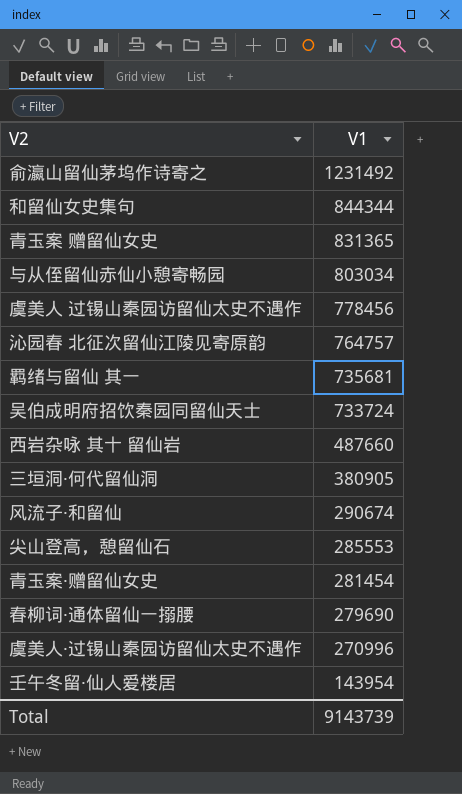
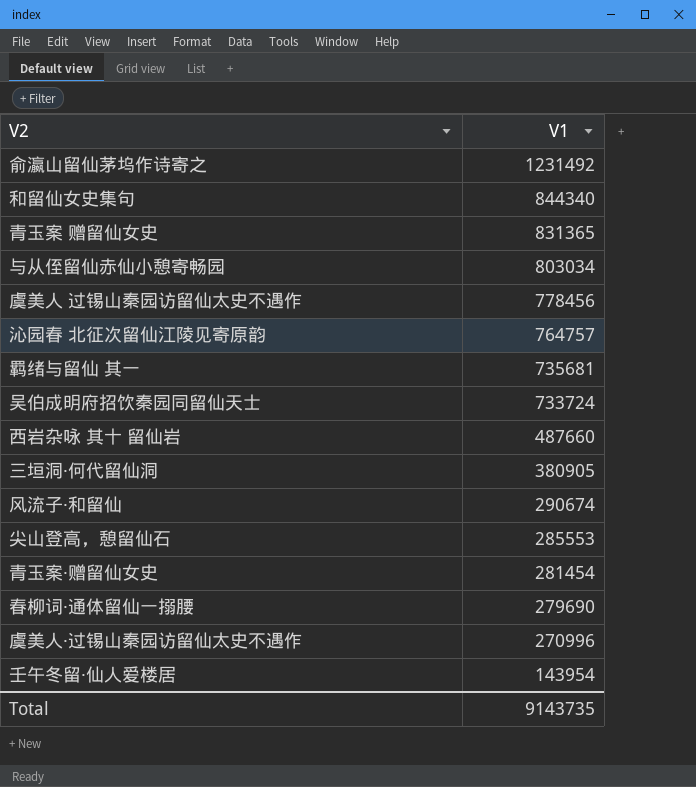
和留仙女史集句 | V1: 844344 -> 844340
Total | V1: 9143739 -> 9143735

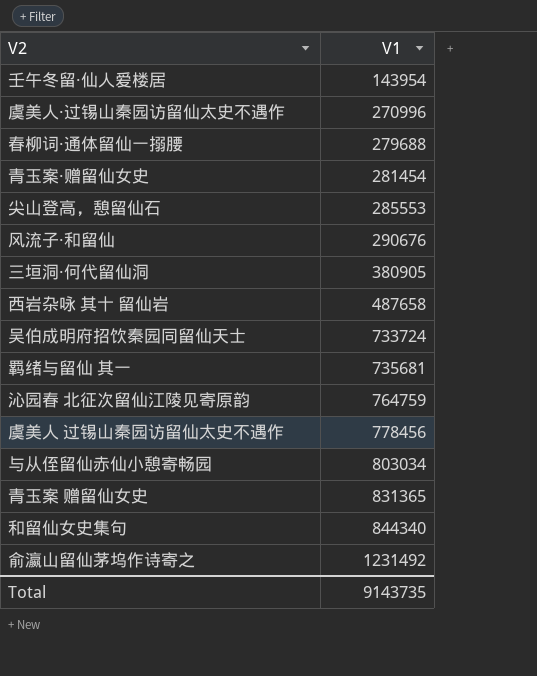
row order: V1 descending -> V1 ascending
春柳词·通体留仙一搦腰 | V1: 279690 -> 279688
风流子·和留仙 | V1: 290674 -> 290676
西岩杂咏 其十 留仙岩 | V1: 487660 -> 487658
沁园春 北征次留仙江陵见寄原韵 | V1: 764757 -> 764759

